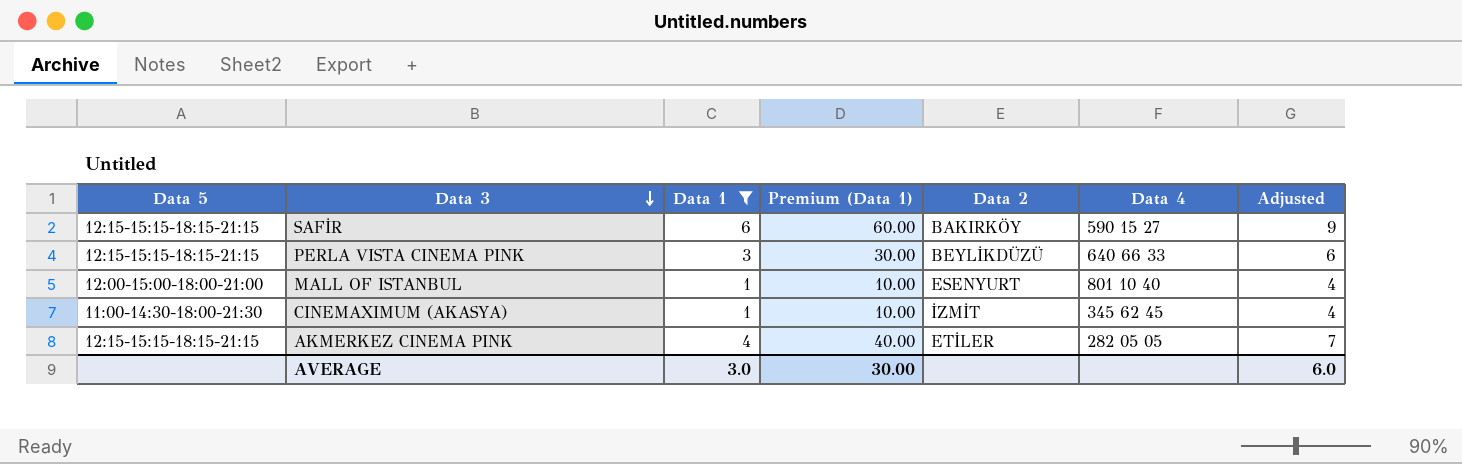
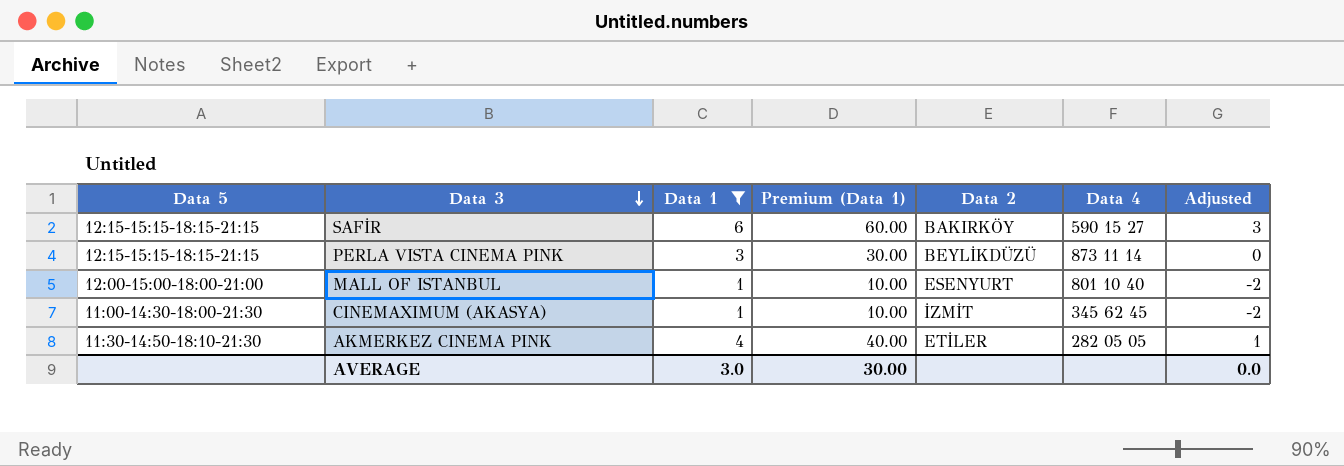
column Adjusted | formula: [Data 1] + 3 -> [Data 1] - 3
PERLA VISTA CINEMA PINK | Data 4: 640 66 33 -> 873 11 14
AKMERKEZ CINEMA PINK | Data 5: 12:15-15:15-18:15-21:15 -> 11:30-14:50-18:10-21:30
AVERAGE | Adjusted: 6.0 -> 0.0

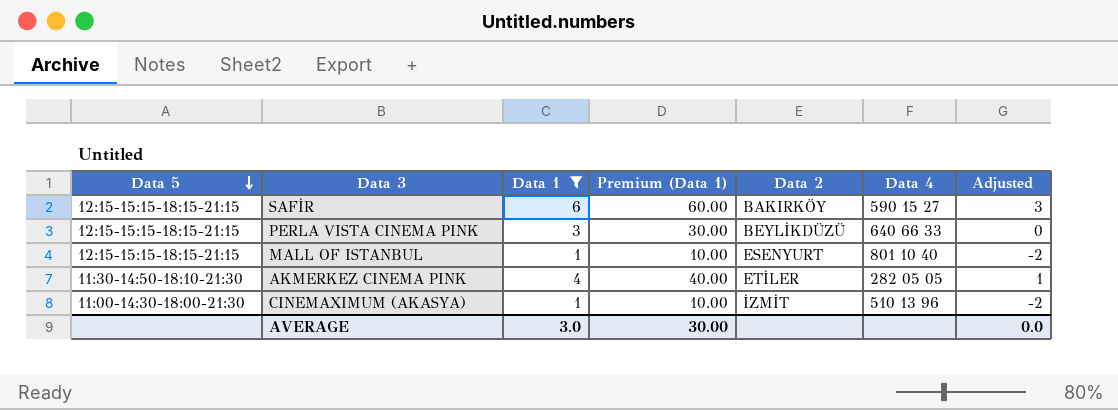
row order: Data 3 descending -> Data 5 descending
PERLA VISTA CINEMA PINK | Data 4: 873 11 14 -> 640 66 33
MALL OF ISTANBUL | Data 5: 12:00-15:00-18:00-21:00 -> 12:15-15:15-18:15-21:15
CINEMAXIMUM (AKASYA) | Data 4: 345 62 45 -> 510 13 96

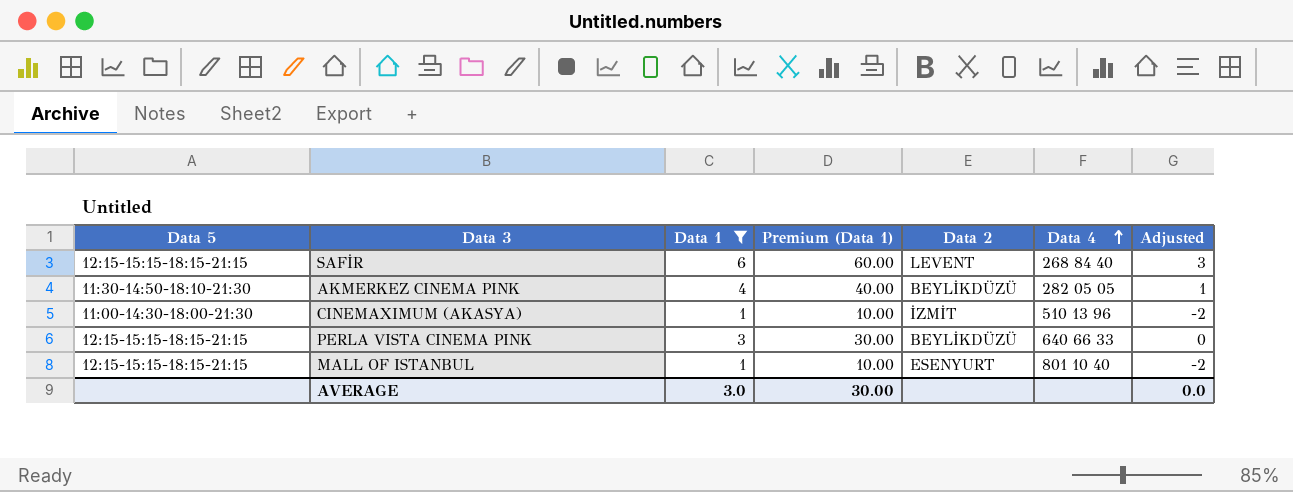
row order: Data 5 descending -> Data 4 ascending
SAFİR | Data 2: BAKIRKÖY -> LEVENT
SAFİR | Data 4: 590 15 27 -> 268 84 40
AKMERKEZ CINEMA PINK | Data 2: ETİLER -> BEYLİKDÜZÜ

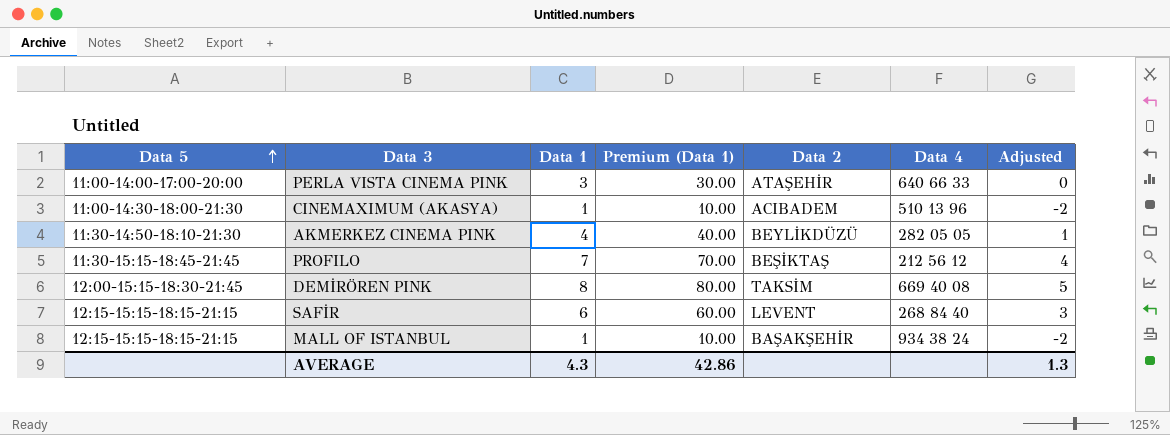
filter: Data 1 <= 6 -> none
row order: Data 4 ascending -> Data 5 ascending
PERLA VISTA CINEMA PINK | Data 5: 12:15-15:15-18:15-21:15 -> 11:00-14:00-17:00-20:00
PERLA VISTA CINEMA PINK | Data 2: BEYLİKDÜZÜ -> ATAŞEHİR
CINEMAXIMUM (AKASYA) | Data 2: İZMİT -> ACIBADEM
MALL OF ISTANBUL | Data 2: ESENYURT -> BAŞAKŞEHİR
MALL OF ISTANBUL | Data 4: 801 10 40 -> 934 38 24
AVERAGE | Data 1: 3.0 -> 4.3
AVERAGE | Premium (Data 1): 30.00 -> 42.86
AVERAGE | Adjusted: 0.0 -> 1.3

